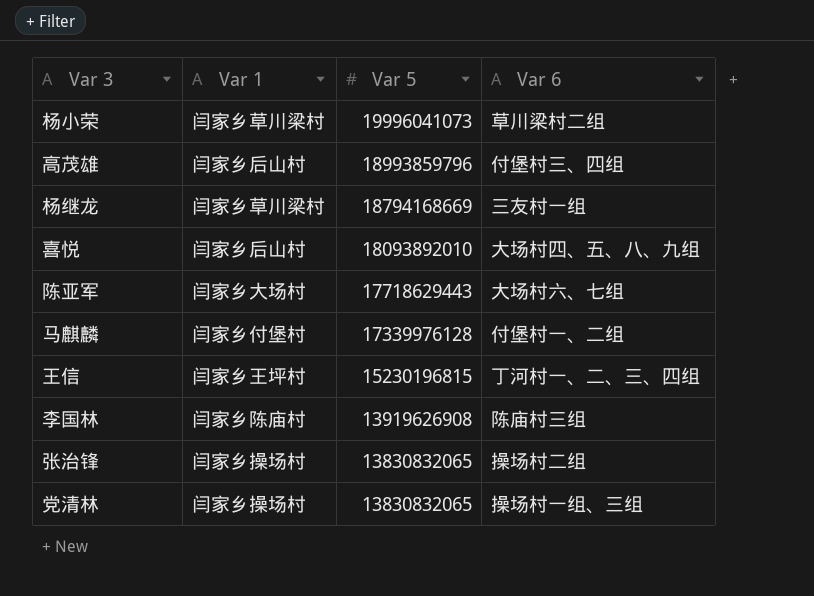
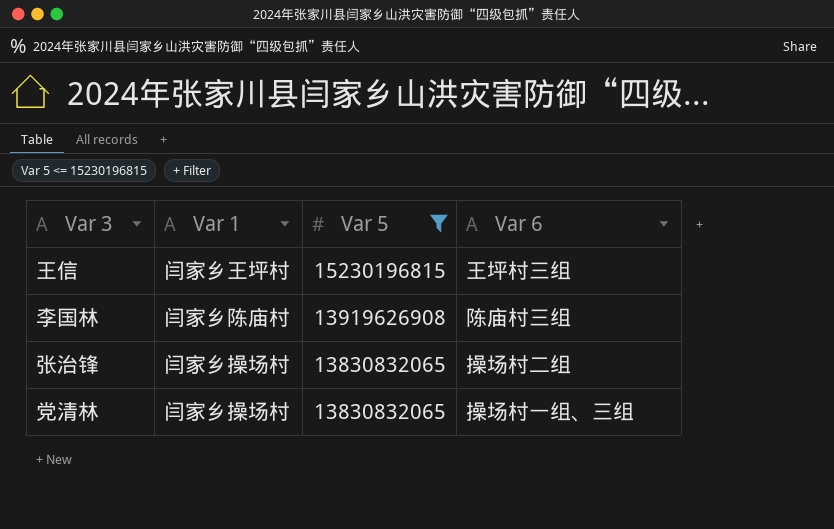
filter: none -> Var 5 <= 15230196815
王信 | Var 6: 丁河村一、二、三、四组 -> 王坪村三组

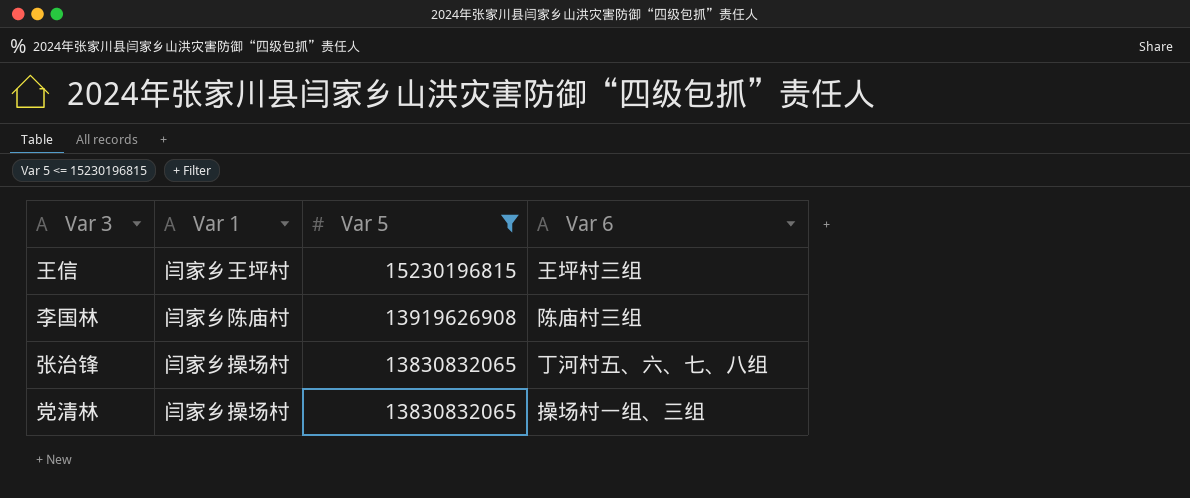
张治锋 | Var 6: 操场村二组 -> 丁河村五、六、七、八组

